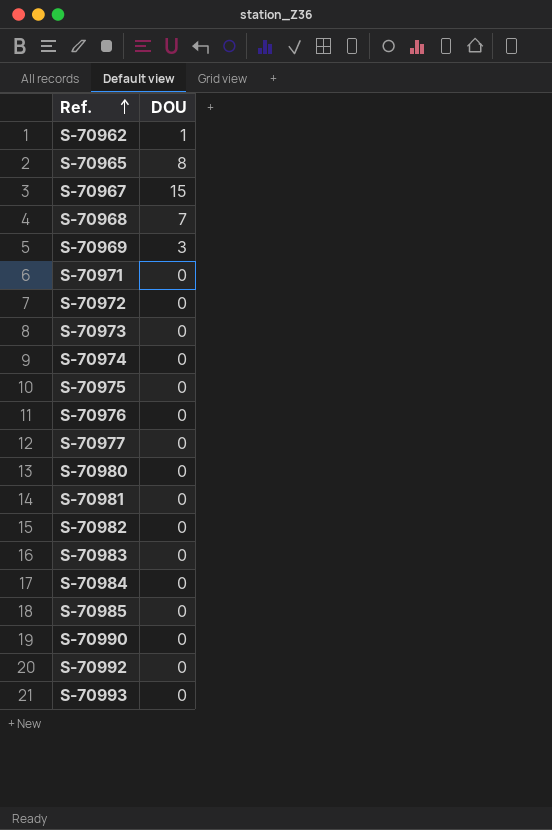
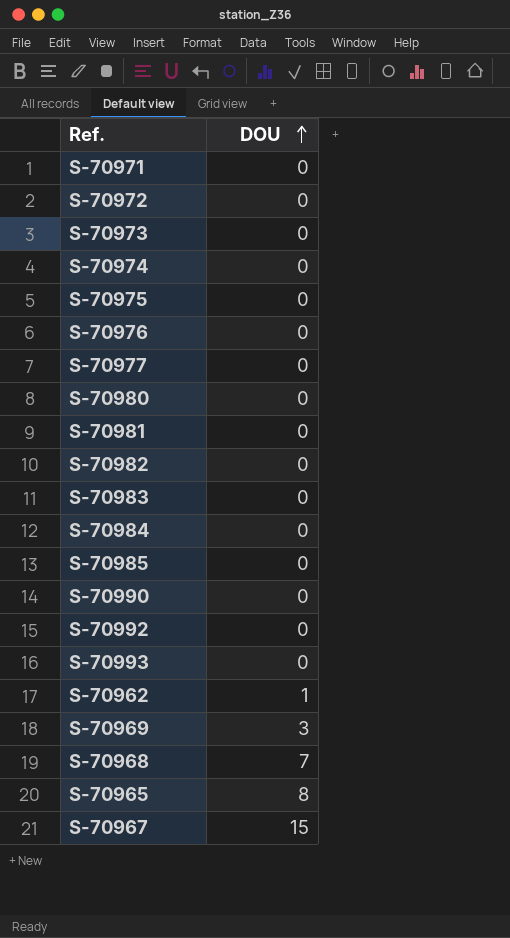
row order: Ref. ascending -> DOU ascending

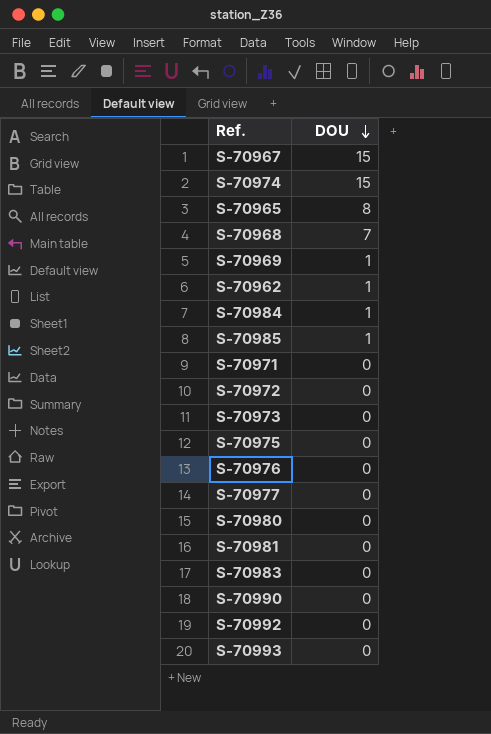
row order: DOU ascending -> DOU descending
row S-70982: 0 -> none
S-70974 | DOU: 0 -> 15
S-70969 | DOU: 3 -> 1
S-70984 | DOU: 0 -> 1
S-70985 | DOU: 0 -> 1

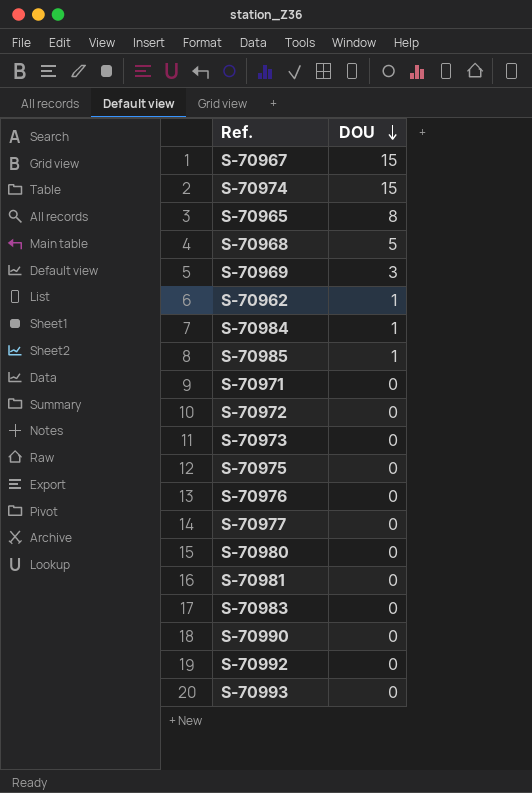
S-70968 | DOU: 7 -> 5
S-70969 | DOU: 1 -> 3

